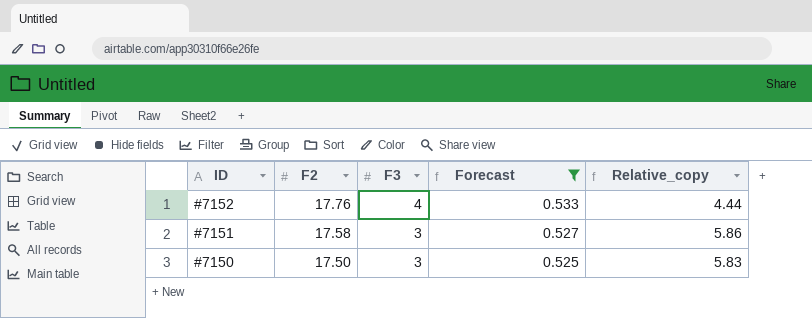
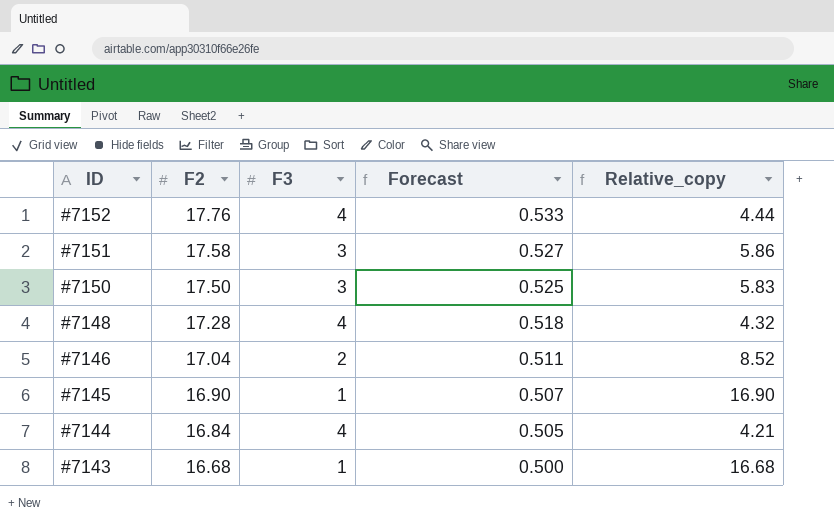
filter: Forecast >= 0.525 -> none

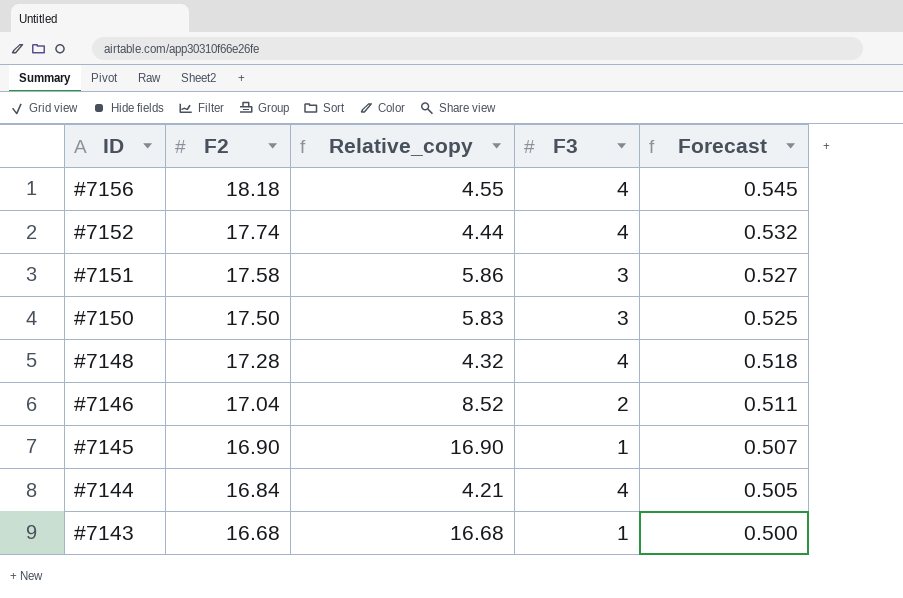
column Relative_copy | position: 5 -> 3
row #7156: none -> 18.18 | 4.55 | 4 | 0.545
#7152 | F2: 17.76 -> 17.74
#7152 | Forecast: 0.533 -> 0.532

